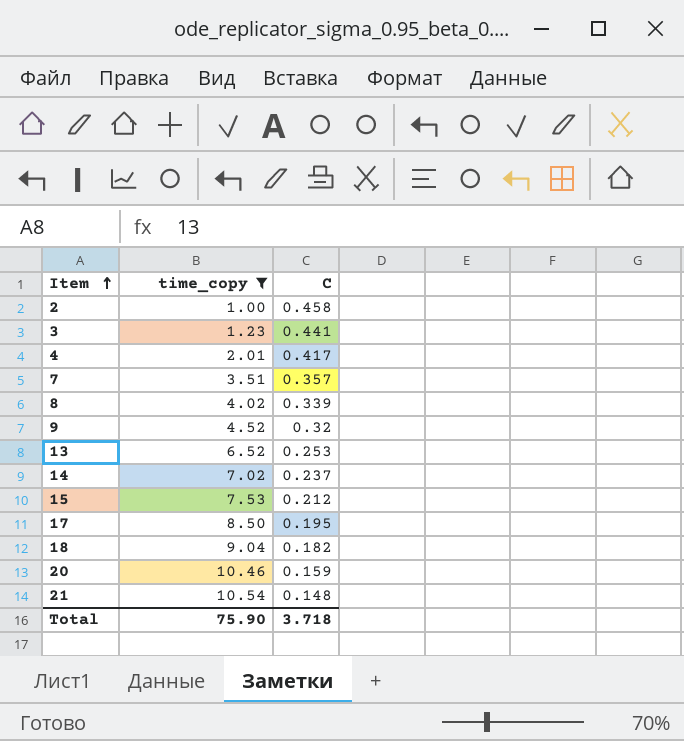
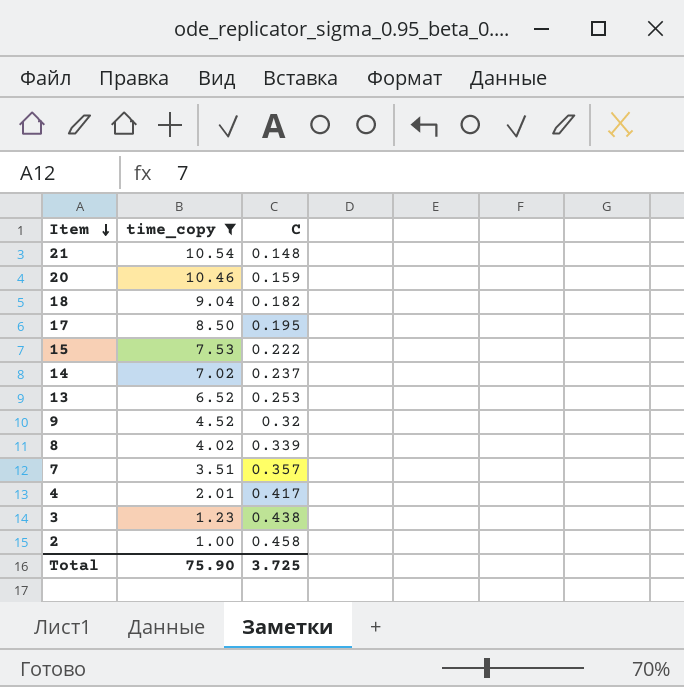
row order: Item ascending -> Item descending
15 | C: 0.212 -> 0.222
3 | C: 0.441 -> 0.438
Total | C: 3.718 -> 3.725

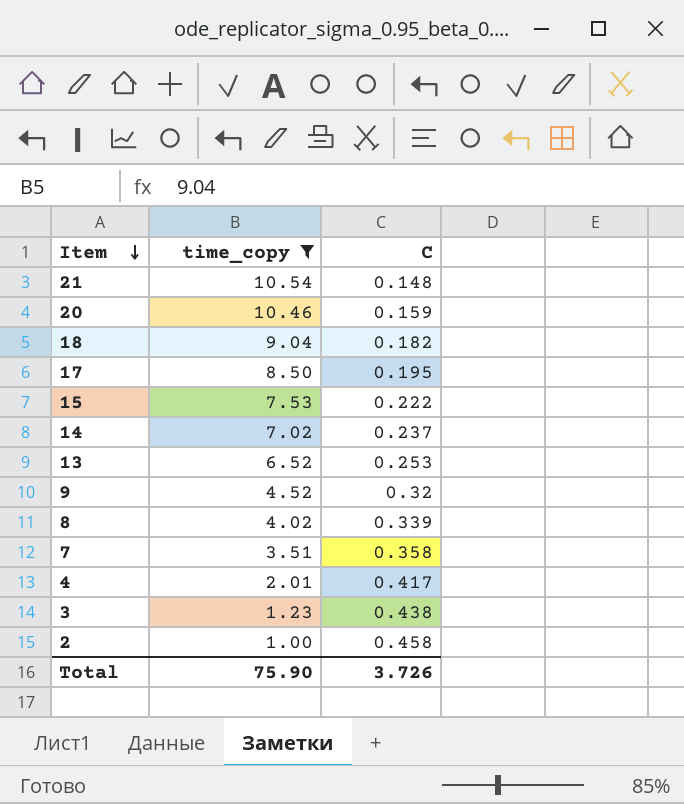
7 | C: 0.357 -> 0.358
Total | C: 3.725 -> 3.726

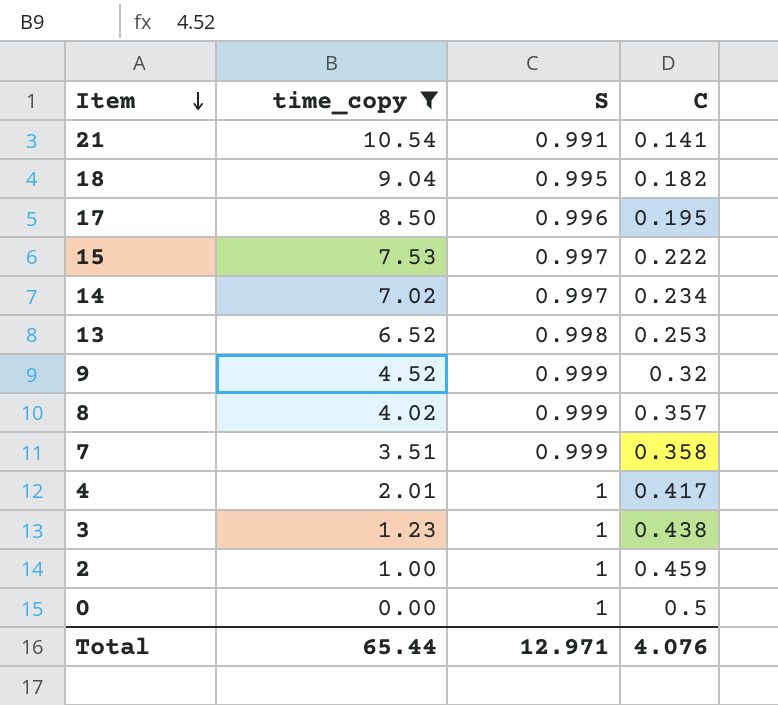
column S | position: none -> 3
row 20: 10.46 | 0.159 -> none
21 | C: 0.148 -> 0.141
14 | C: 0.237 -> 0.234
8 | C: 0.339 -> 0.357
2 | C: 0.458 -> 0.459
row 0: none -> 0.00 | 1 | 0.5
Total | time_copy: 75.90 -> 65.44
Total | C: 3.726 -> 4.076

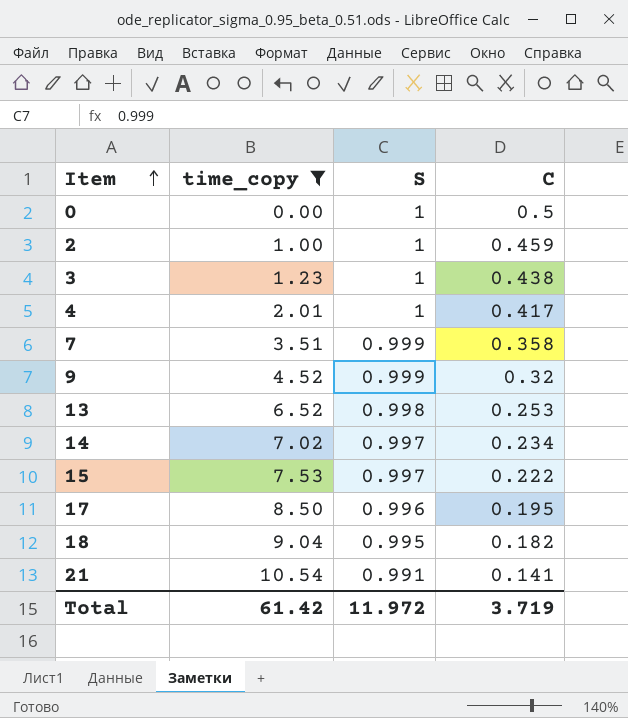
row order: Item descending -> Item ascending
row 8: 4.02 | 0.999 | 0.357 -> none
Total | time_copy: 65.44 -> 61.42
Total | S: 12.971 -> 11.972
Total | C: 4.076 -> 3.719

